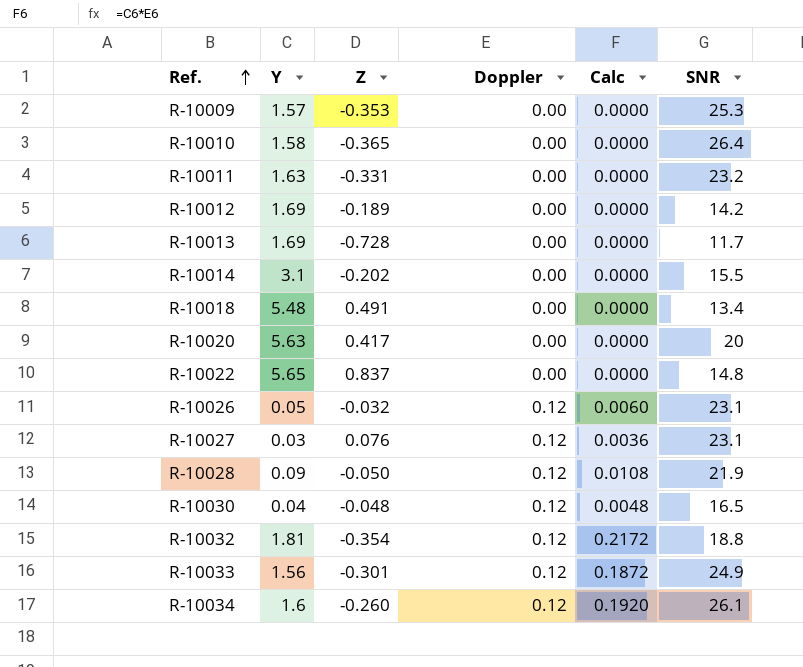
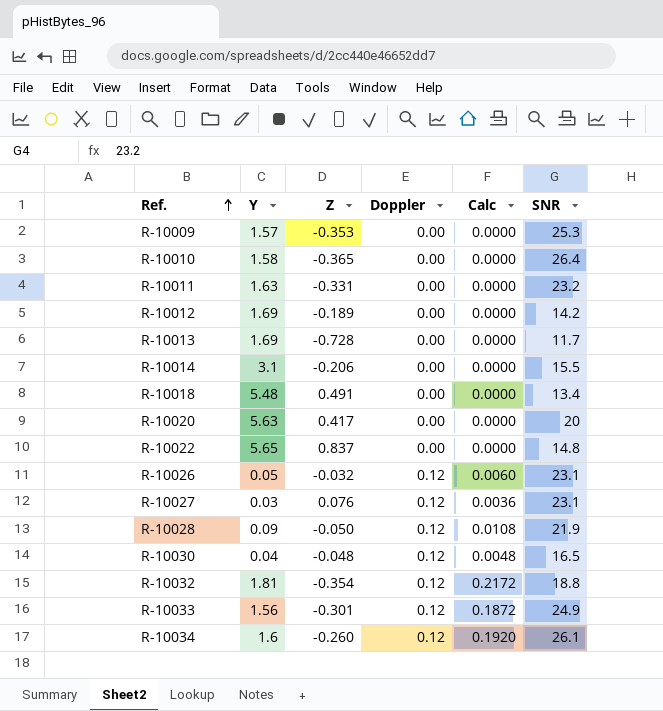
R-10014 | Z: -0.202 -> -0.206

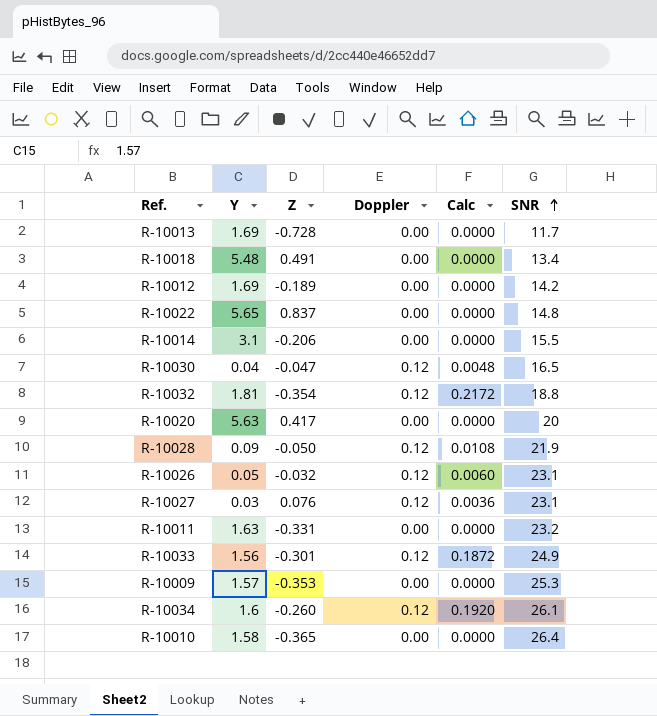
row order: Ref. ascending -> SNR ascending
R-10030 | Z: -0.048 -> -0.047

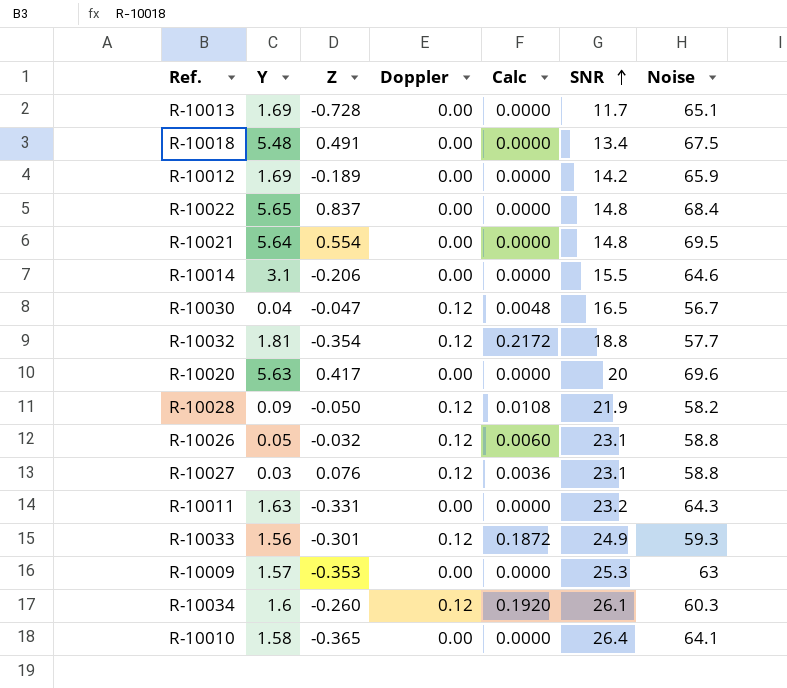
column Noise | position: none -> 7
row R-10021: none -> 5.64 | 0.554 | 0.00 | 0.0000 | 14.8 | 69.5

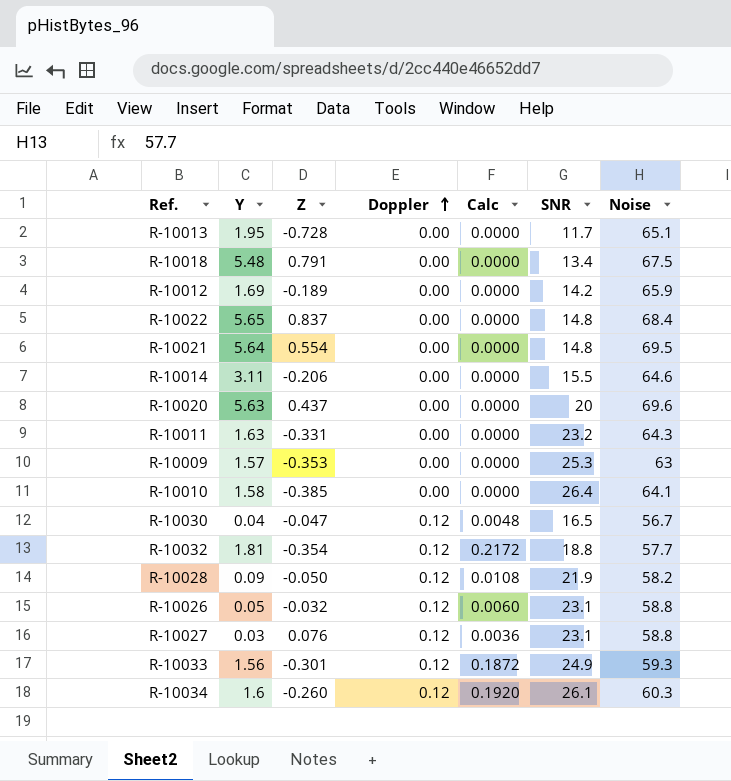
row order: SNR ascending -> Doppler ascending
R-10013 | Y: 1.69 -> 1.95
R-10018 | Z: 0.491 -> 0.791
R-10014 | Y: 3.1 -> 3.11
R-10020 | Z: 0.417 -> 0.437
R-10010 | Z: -0.365 -> -0.385

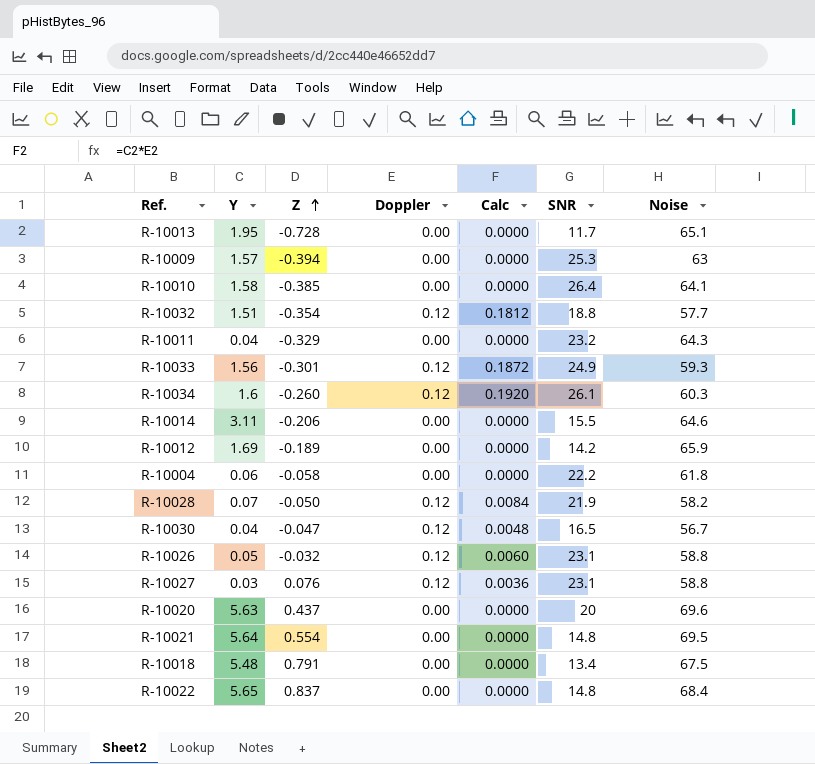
row order: Doppler ascending -> Z ascending
R-10009 | Z: -0.353 -> -0.394
R-10032 | Y: 1.81 -> 1.51
R-10032 | Calc: 0.2172 -> 0.1812
R-10011 | Y: 1.63 -> 0.04
R-10011 | Z: -0.331 -> -0.329
row R-10004: none -> 0.06 | -0.058 | 0.00 | 0.0000 | 22.2 | 61.8
R-10028 | Y: 0.09 -> 0.07
R-10028 | Calc: 0.0108 -> 0.0084

